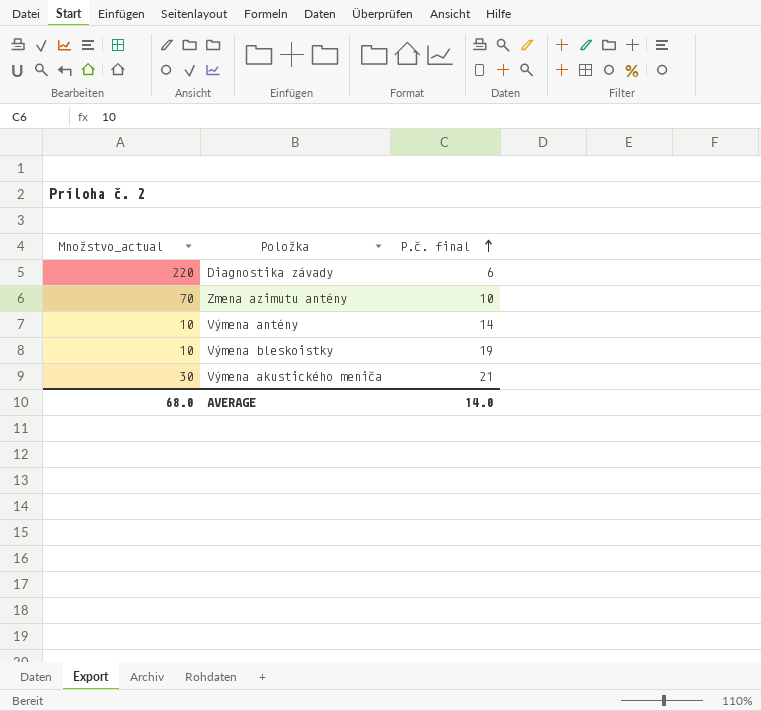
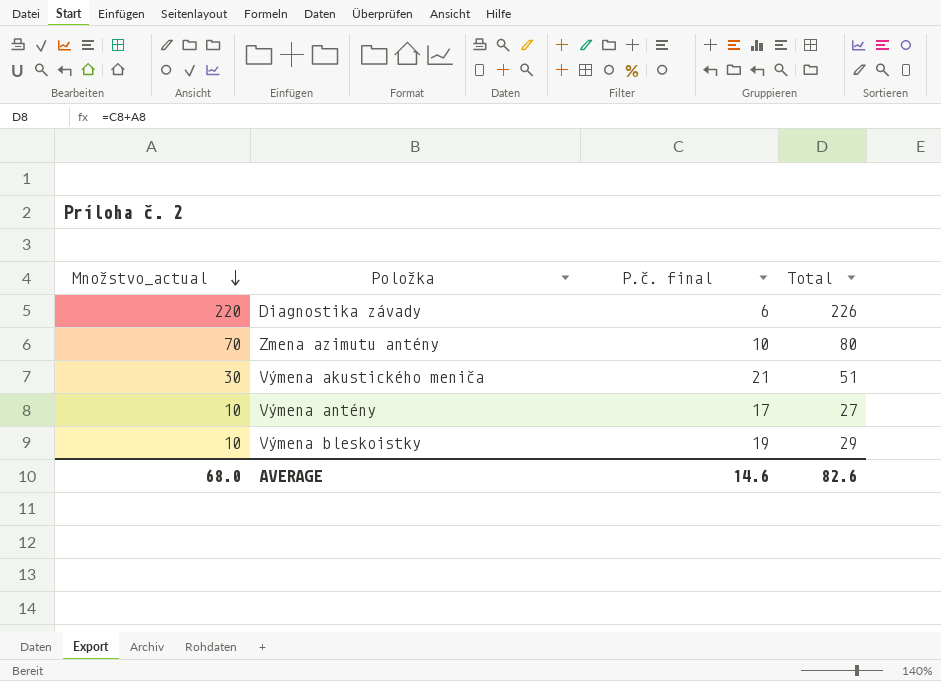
row order: P.č. final ascending -> Množstvo_actual descending
column Total | formula: none -> [Množstvo_actual] + [P.č. final]
Výmena antény | P.č. final: 14 -> 17
AVERAGE | P.č. final: 14.0 -> 14.6

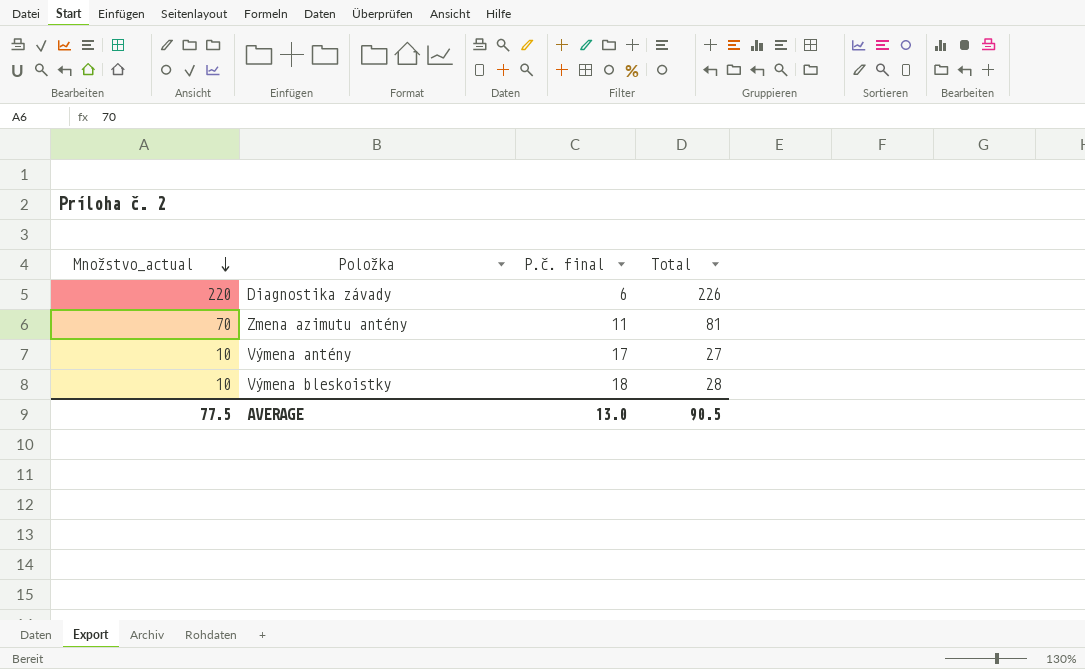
row Výmena akustického meniča: 30 | 21 | 51 -> none
Zmena azimutu antény | P.č. final: 10 -> 11
Zmena azimutu antény | Total: 80 -> 81
Výmena bleskoistky | P.č. final: 19 -> 18
Výmena bleskoistky | Total: 29 -> 28
AVERAGE | Množstvo_actual: 68.0 -> 77.5
AVERAGE | P.č. final: 14.6 -> 13.0
AVERAGE | Total: 82.6 -> 90.5

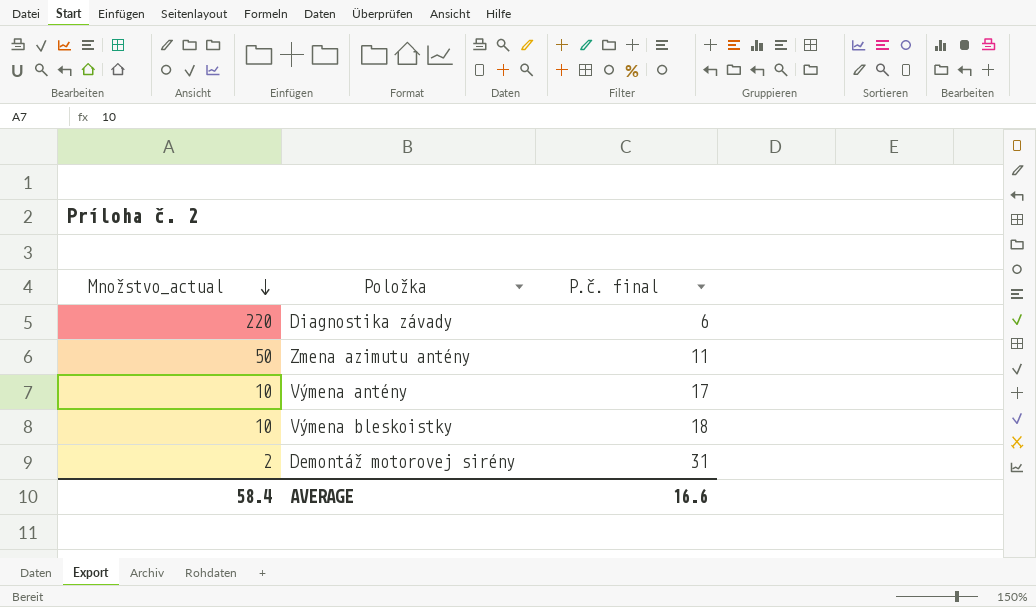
column Total | formula: [Množstvo_actual] + [P.č. final] -> none
Zmena azimutu antény | Množstvo_actual: 70 -> 50
row Demontáž motorovej sirény: none -> 2 | 31
AVERAGE | Množstvo_actual: 77.5 -> 58.4
AVERAGE | P.č. final: 13.0 -> 16.6

